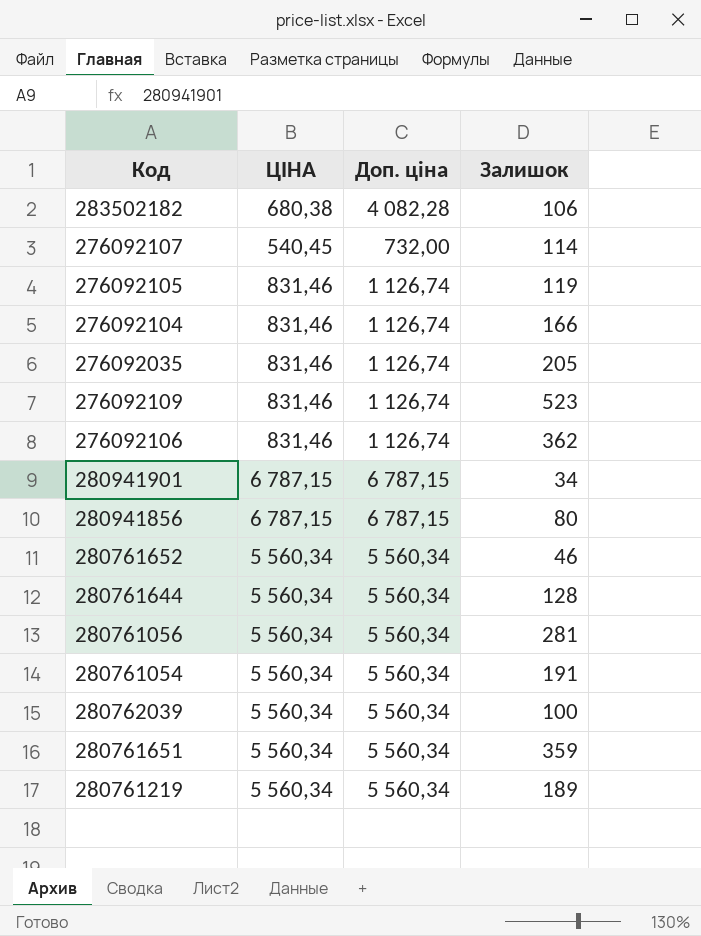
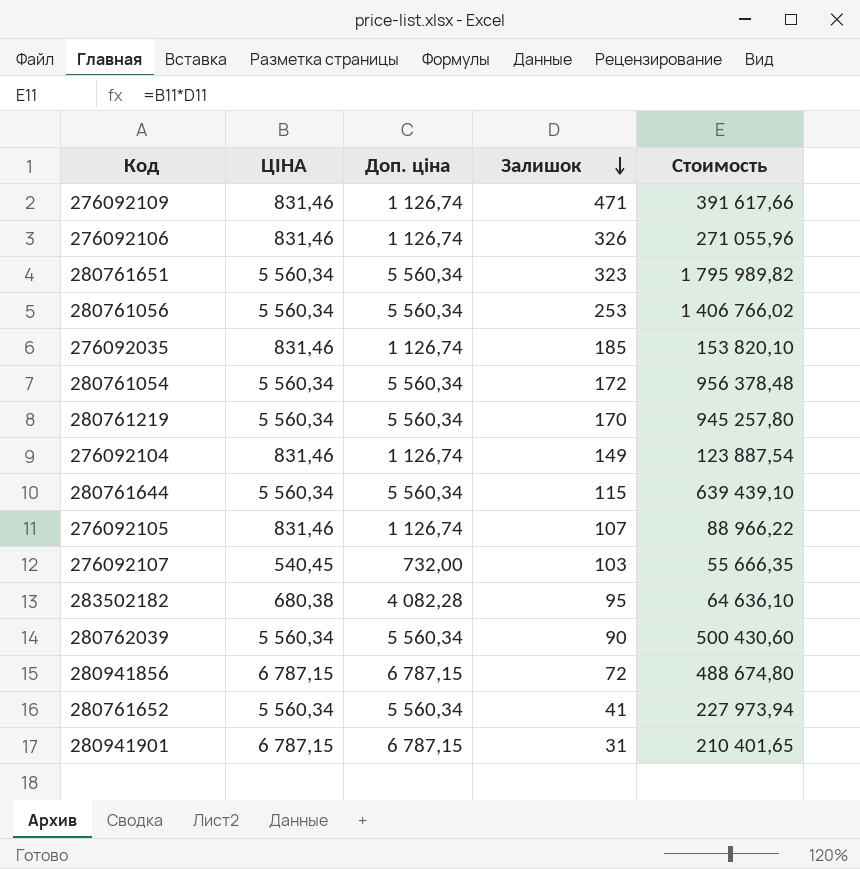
row order: none -> Залишок descending
column Стоимость | formula: none -> [ЦІНА] * [Залишок]
276092109 | Залишок: 523 -> 471
276092106 | Залишок: 362 -> 326
280761651 | Залишок: 359 -> 323
280761056 | Залишок: 281 -> 253
276092035 | Залишок: 205 -> 185
280761054 | Залишок: 191 -> 172
280761219 | Залишок: 189 -> 170
276092104 | Залишок: 166 -> 149
280761644 | Залишок: 128 -> 115
276092105 | Залишок: 119 -> 107
276092107 | Залишок: 114 -> 103
283502182 | Залишок: 106 -> 95
280762039 | Залишок: 100 -> 90
280941856 | Залишок: 80 -> 72
280761652 | Залишок: 46 -> 41
280941901 | Залишок: 34 -> 31

